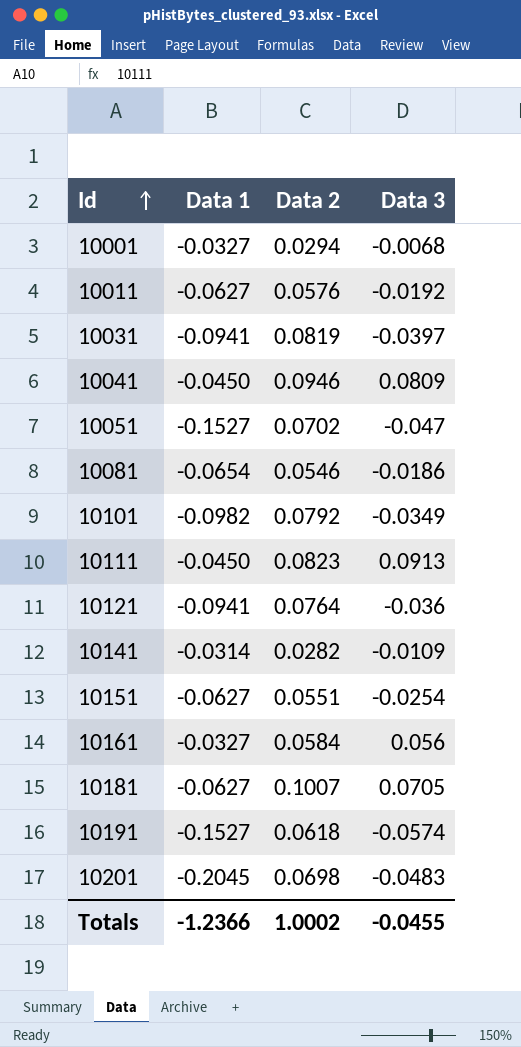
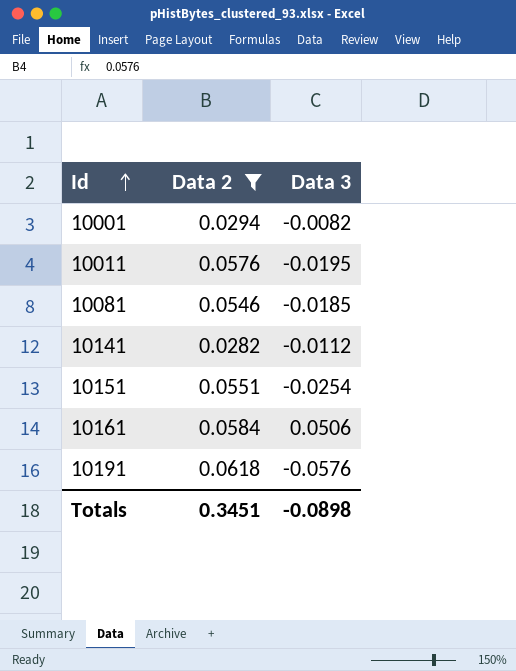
filter: none -> Data 2 <= 0.0618
column Data 1 | position: 2 -> none
10001 | Data 3: -0.0068 -> -0.0082
10011 | Data 3: -0.0192 -> -0.0195
10081 | Data 3: -0.0186 -> -0.0185
10141 | Data 3: -0.0109 -> -0.0112
10161 | Data 3: 0.056 -> 0.0506
10191 | Data 3: -0.0574 -> -0.0576
Totals | Data 2: 1.0002 -> 0.3451
Totals | Data 3: -0.0455 -> -0.0898

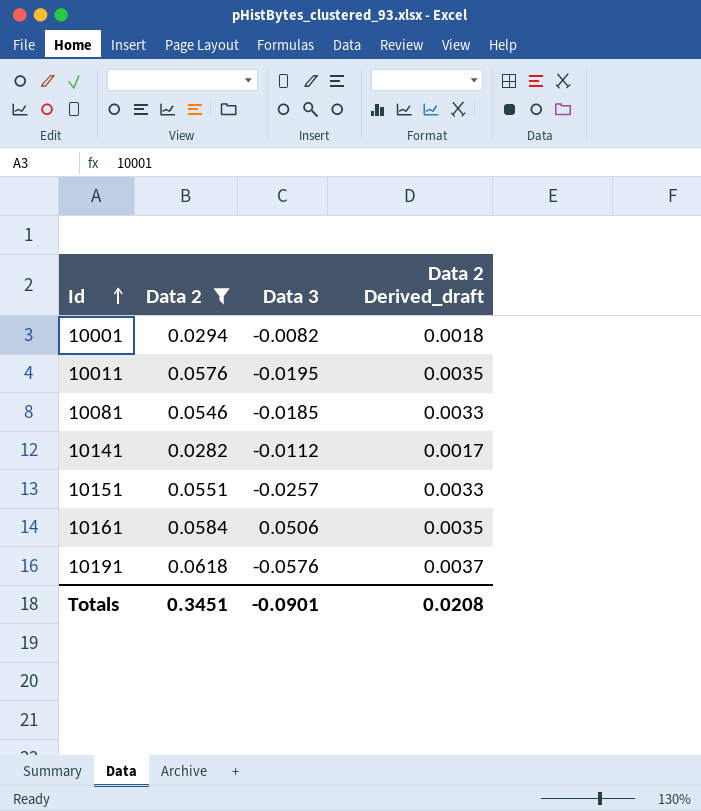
column Data 2 Derived_draft | formula: none -> [Data 2] * 0.06
10151 | Data 3: -0.0254 -> -0.0257
Totals | Data 3: -0.0898 -> -0.0901

